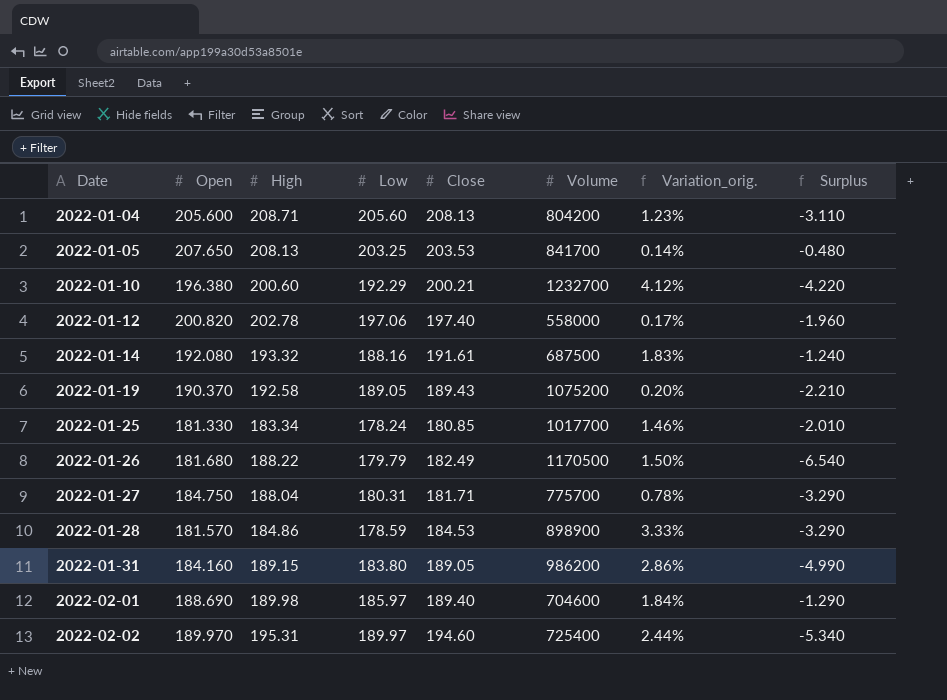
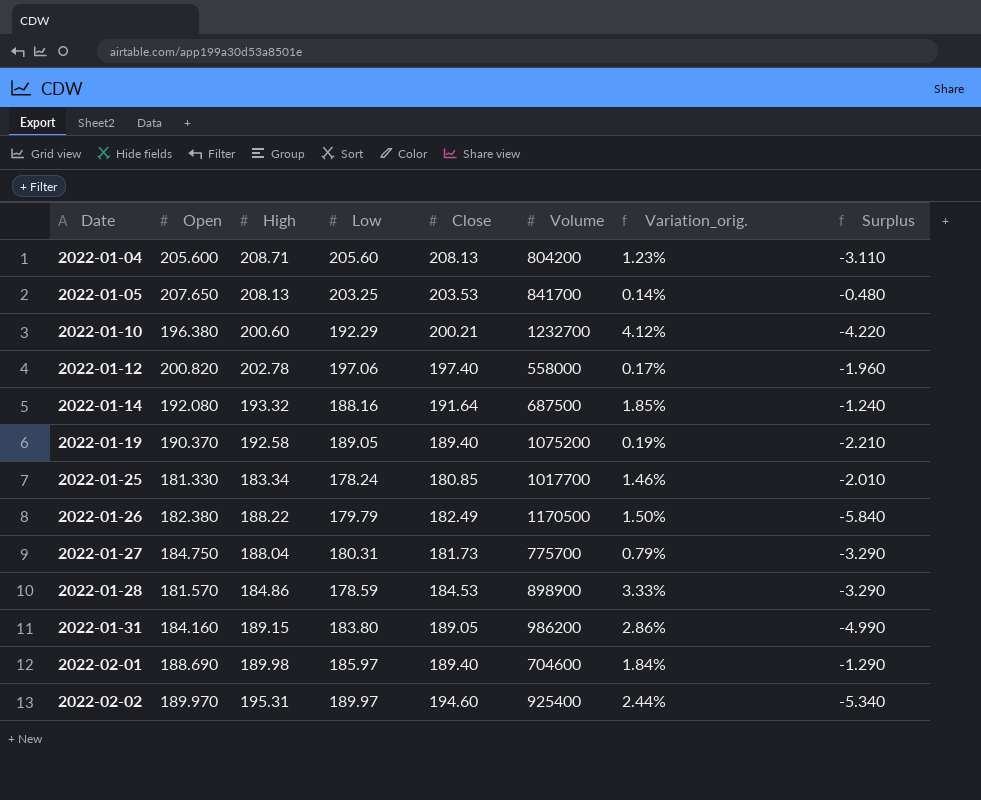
2022-01-14 | Close: 191.61 -> 191.64
2022-01-14 | Variation_orig.: 1.83% -> 1.85%
2022-01-19 | Close: 189.43 -> 189.40
2022-01-19 | Variation_orig.: 0.20% -> 0.19%
2022-01-26 | Open: 181.680 -> 182.380
2022-01-26 | Surplus: -6.540 -> -5.840
2022-01-27 | Close: 181.71 -> 181.73
2022-01-27 | Variation_orig.: 0.78% -> 0.79%
2022-02-02 | Volume: 725400 -> 925400

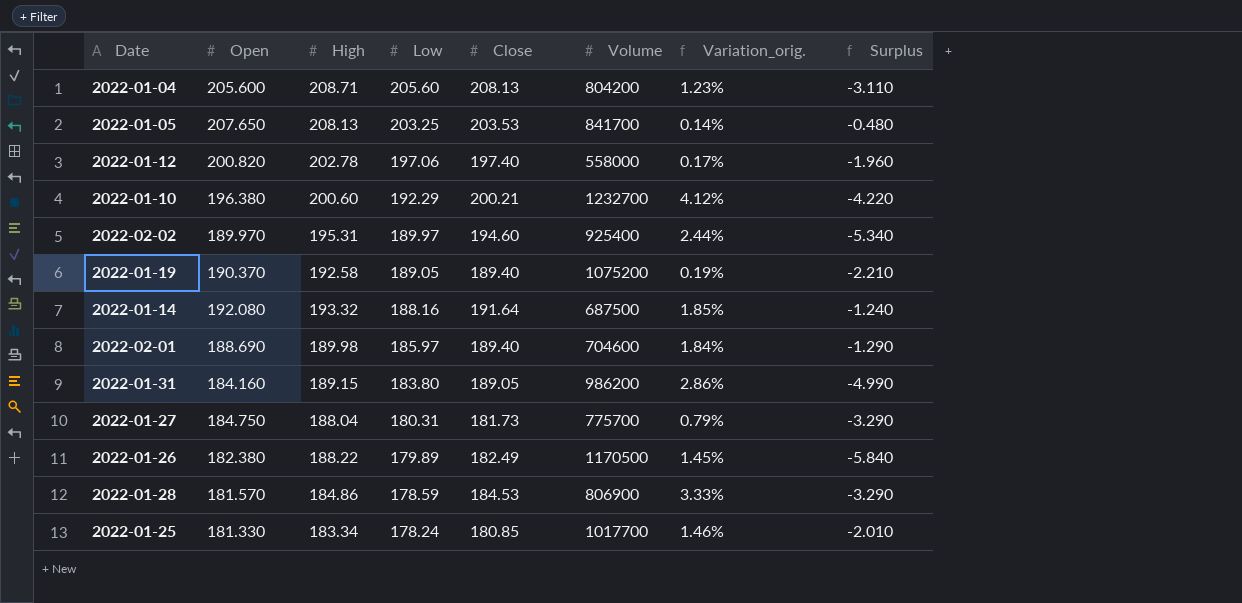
row order: Date ascending -> Low descending
2022-01-26 | Low: 179.79 -> 179.89
2022-01-26 | Variation_orig.: 1.50% -> 1.45%
2022-01-28 | Volume: 898900 -> 806900

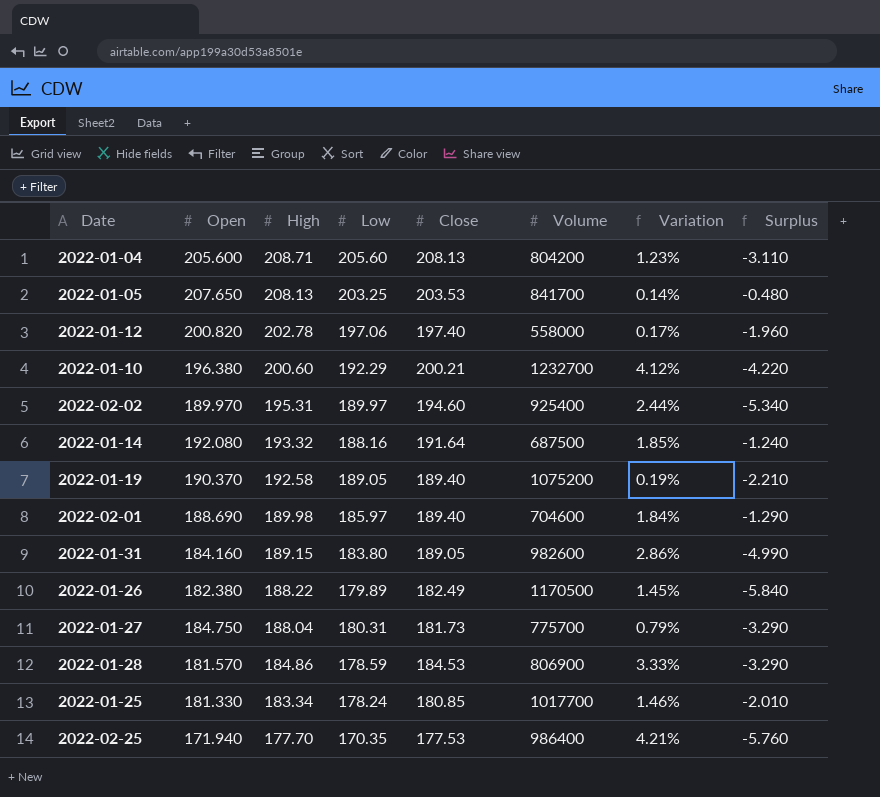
row order: Low descending -> High descending
column name: Variation_orig. -> Variation
2022-01-31 | Volume: 986200 -> 982600
row 2022-02-25: none -> 171.940 | 177.70 | 170.35 | 177.53 | 986400 | 4.21% | -5.760

